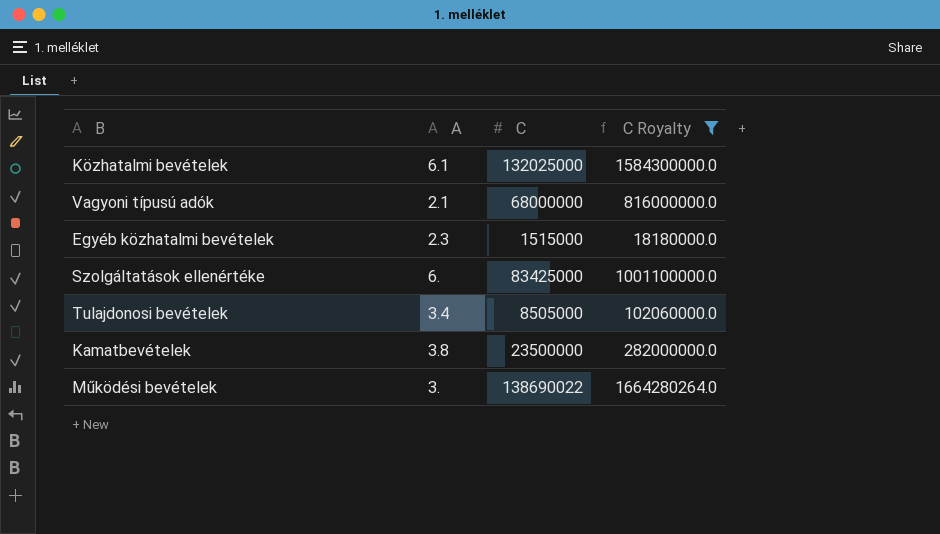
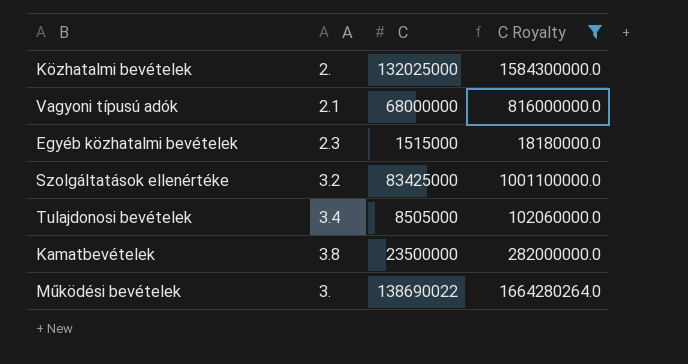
Közhatalmi bevételek | A: 6.1 -> 2.
Szolgáltatások ellenértéke | A: 6. -> 3.2

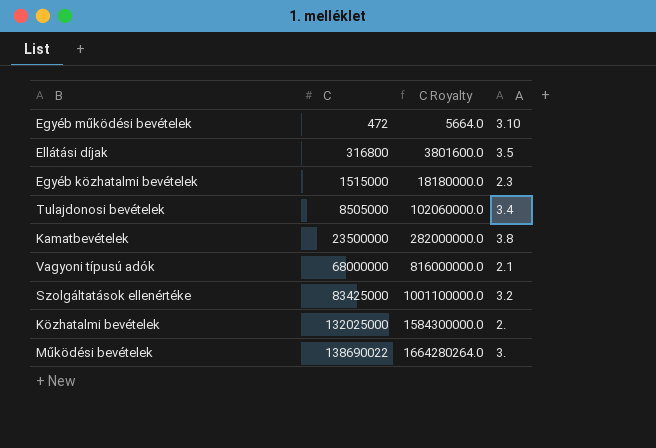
filter: C Royalty >= 18180000.0 -> none
row order: none -> C ascending
column A | position: 2 -> 4

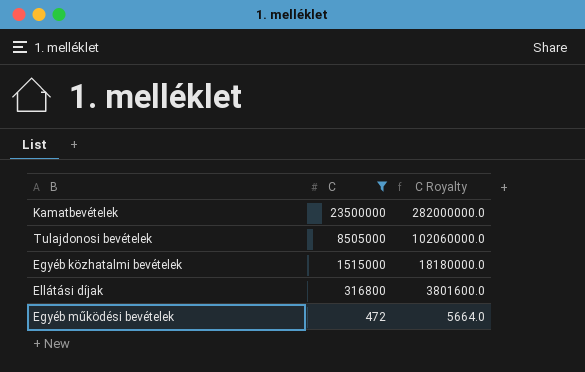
filter: none -> C <= 23500000
row order: C ascending -> C descending
column A | position: 4 -> none

